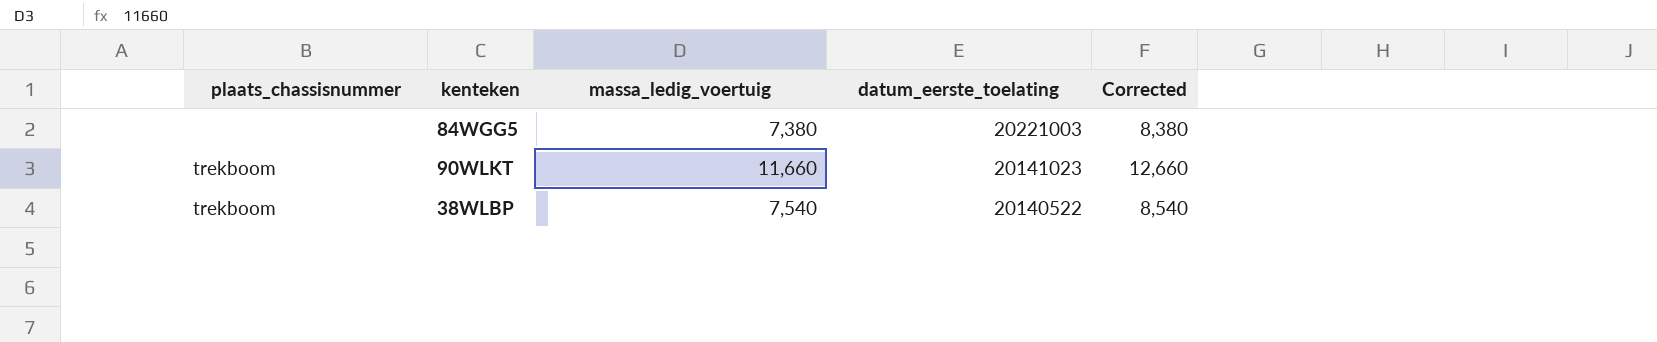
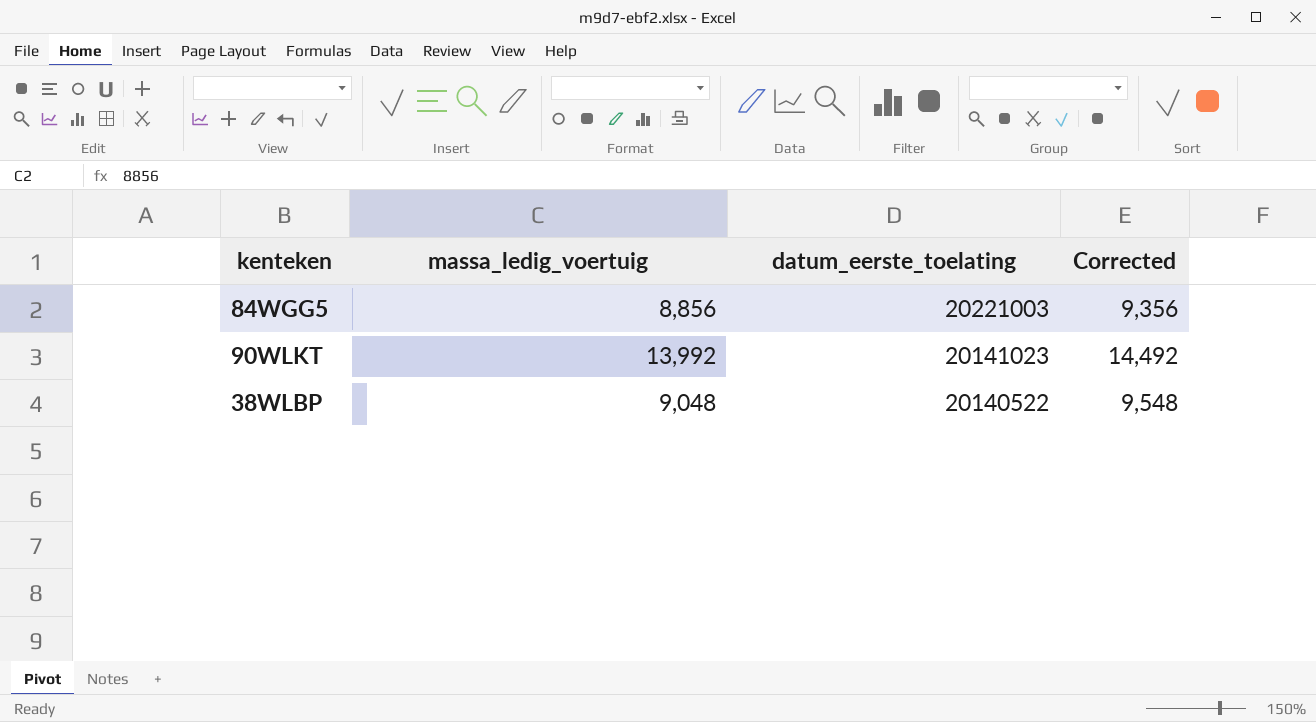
column plaats_chassisnummer | position: 1 -> none
column Corrected | formula: [massa_ledig_voertuig] + 1000 -> [massa_ledig_voertuig] + 500
84WGG5 | massa_ledig_voertuig: 7,380 -> 8,856
90WLKT | massa_ledig_voertuig: 11,660 -> 13,992
38WLBP | massa_ledig_voertuig: 7,540 -> 9,048

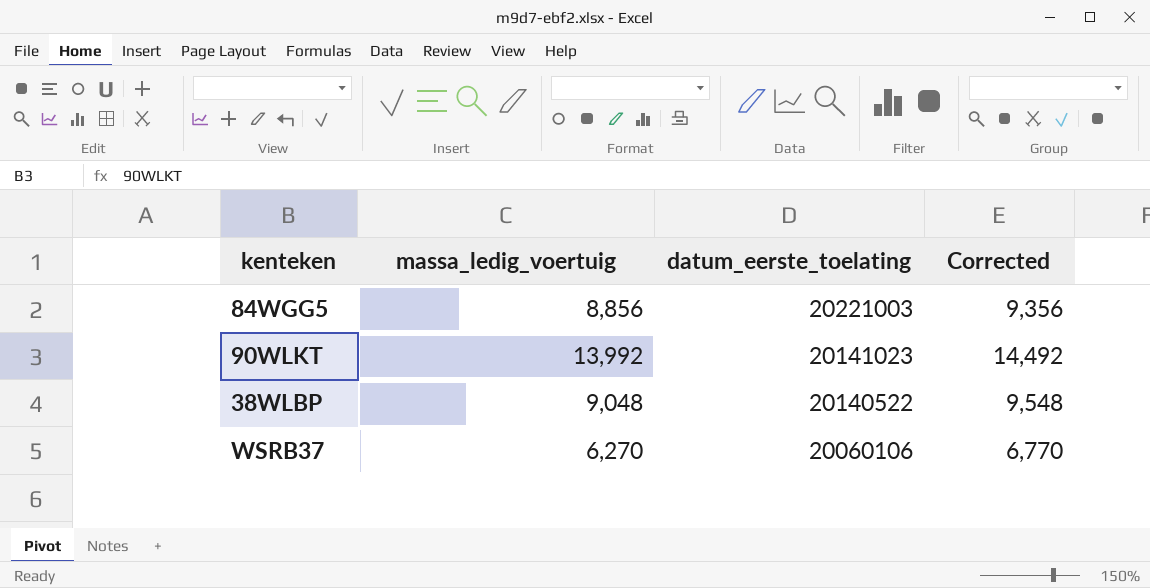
row WSRB37: none -> 6,270 | 20060106 | 6,770

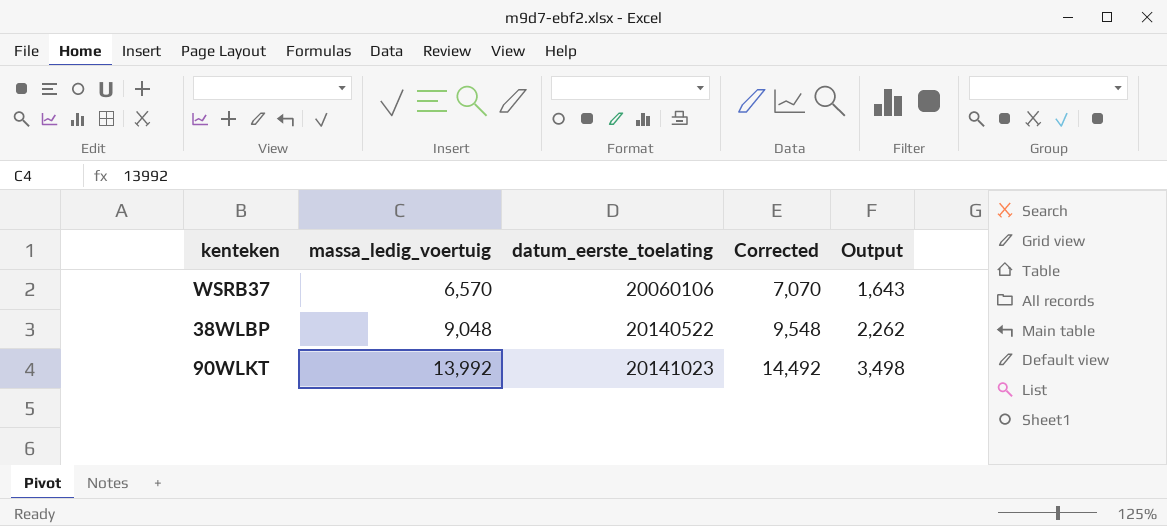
row order: datum_eerste_toelating descending -> massa_ledig_voertuig ascending
column Output | formula: none -> [massa_ledig_voertuig] * 0.25
row 84WGG5: 8,856 | 20221003 | 9,356 -> none
WSRB37 | massa_ledig_voertuig: 6,270 -> 6,570
WSRB37 | Corrected: 6,770 -> 7,070

